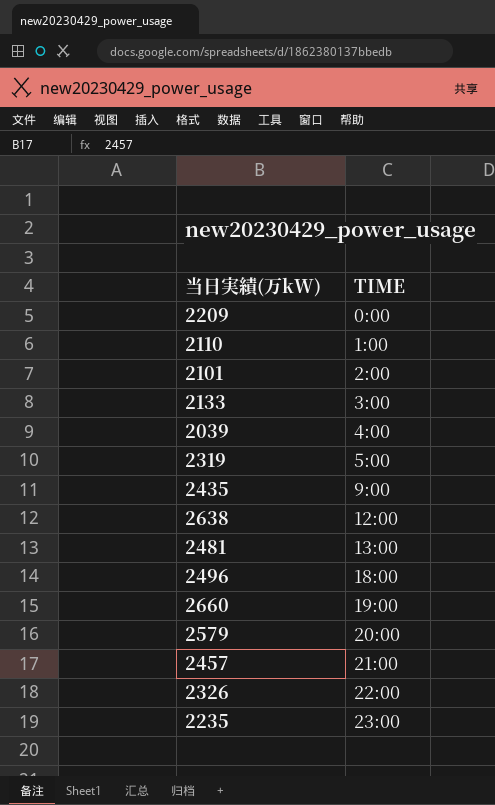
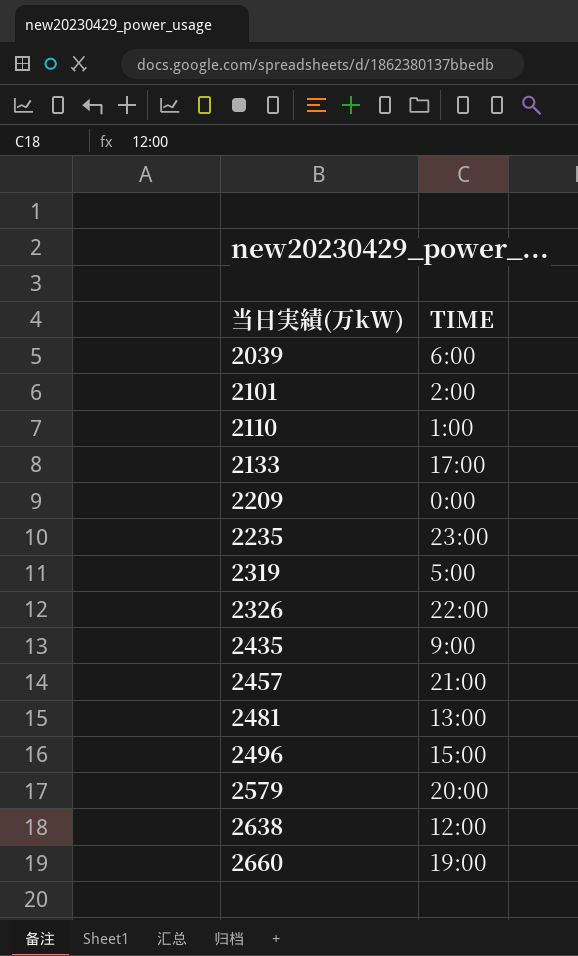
row order: TIME ascending -> 当日実績(万kW) ascending
2039 | TIME: 4:00 -> 6:00
2133 | TIME: 3:00 -> 17:00
2496 | TIME: 18:00 -> 15:00

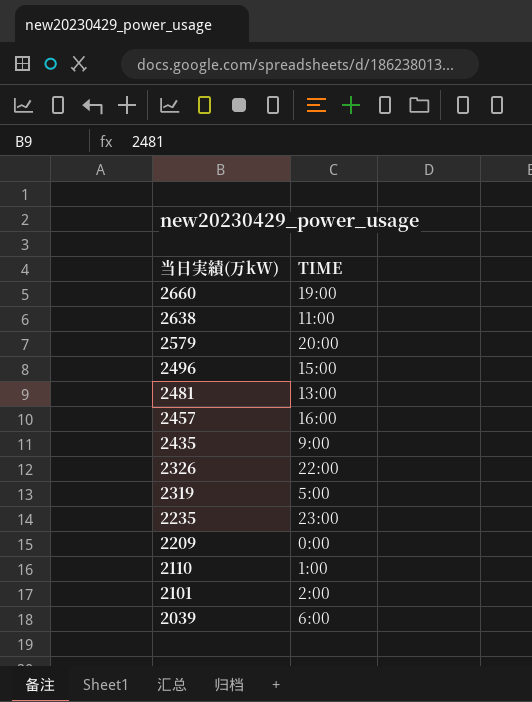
row order: 当日実績(万kW) ascending -> 当日実績(万kW) descending
row 2133: 17:00 -> none
2638 | TIME: 12:00 -> 11:00
2457 | TIME: 21:00 -> 16:00

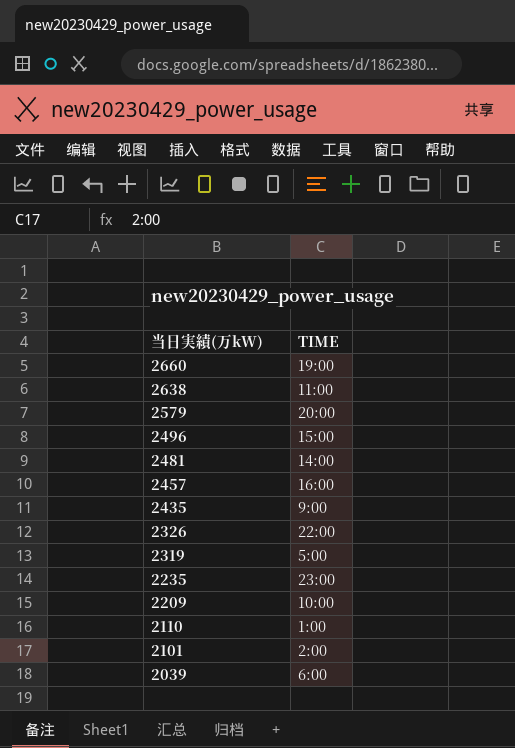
2481 | TIME: 13:00 -> 14:00
2209 | TIME: 0:00 -> 10:00

